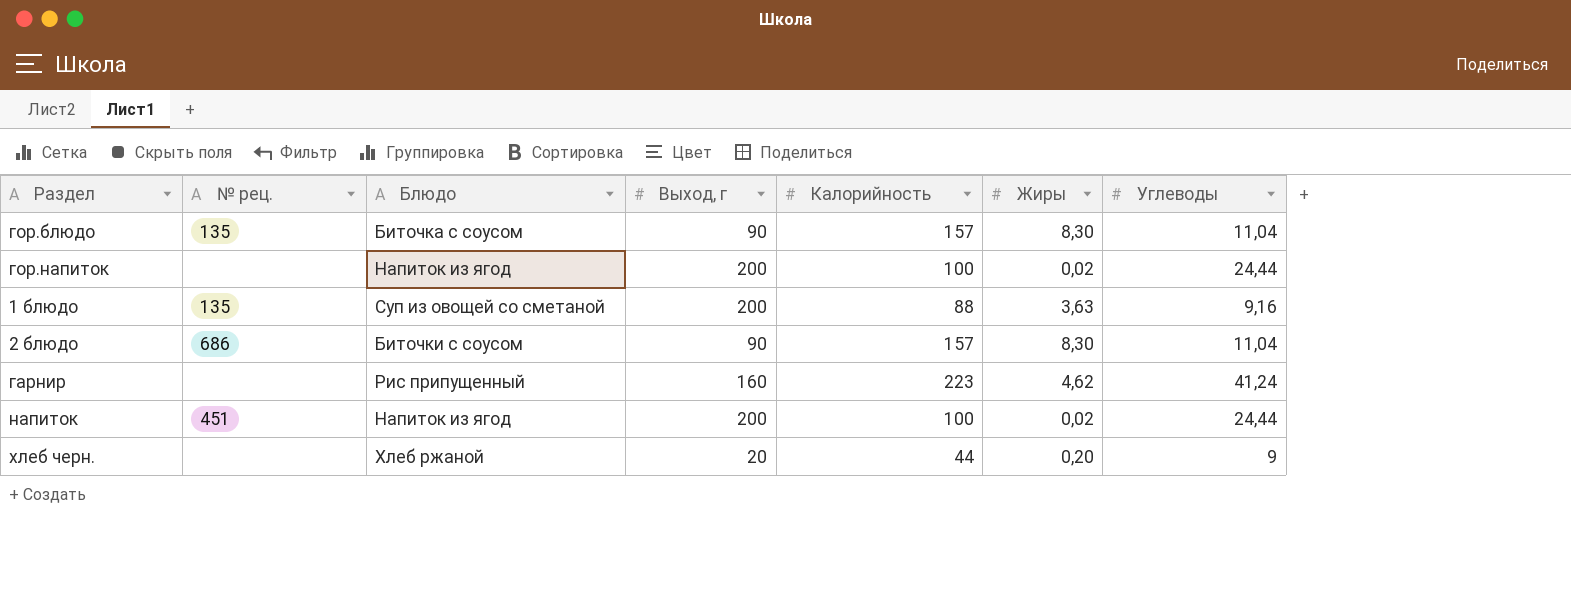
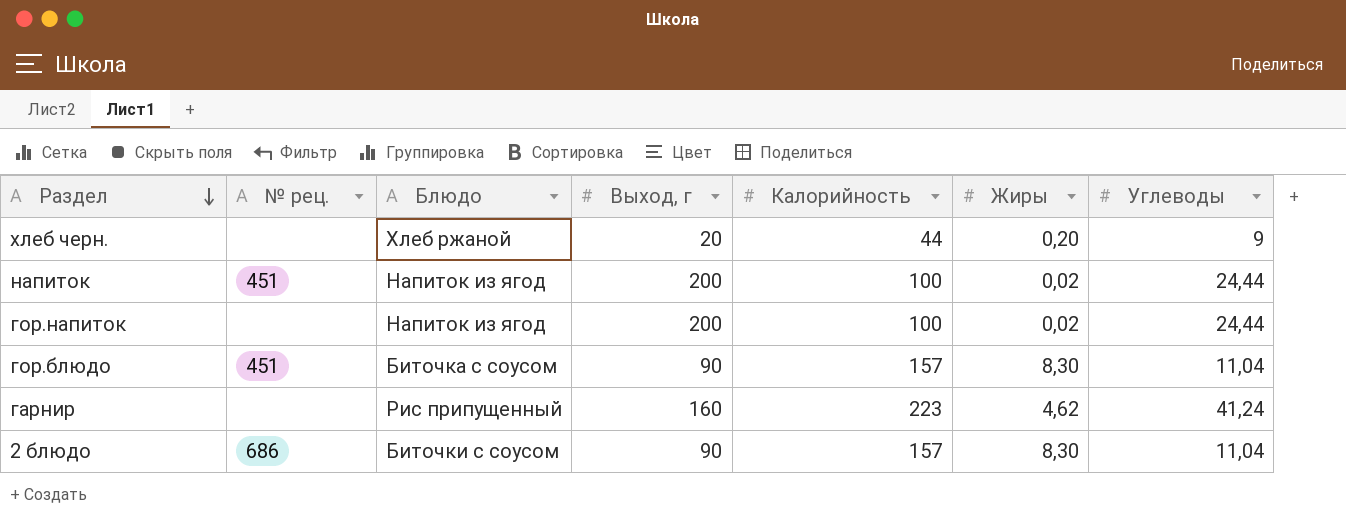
row order: none -> Раздел descending
row 1 блюдо: 135 | Суп из овощей со сметаной | 200 | 88 | 3,63 | 9,16 -> none
гор.блюдо | № рец.: 135 -> 451

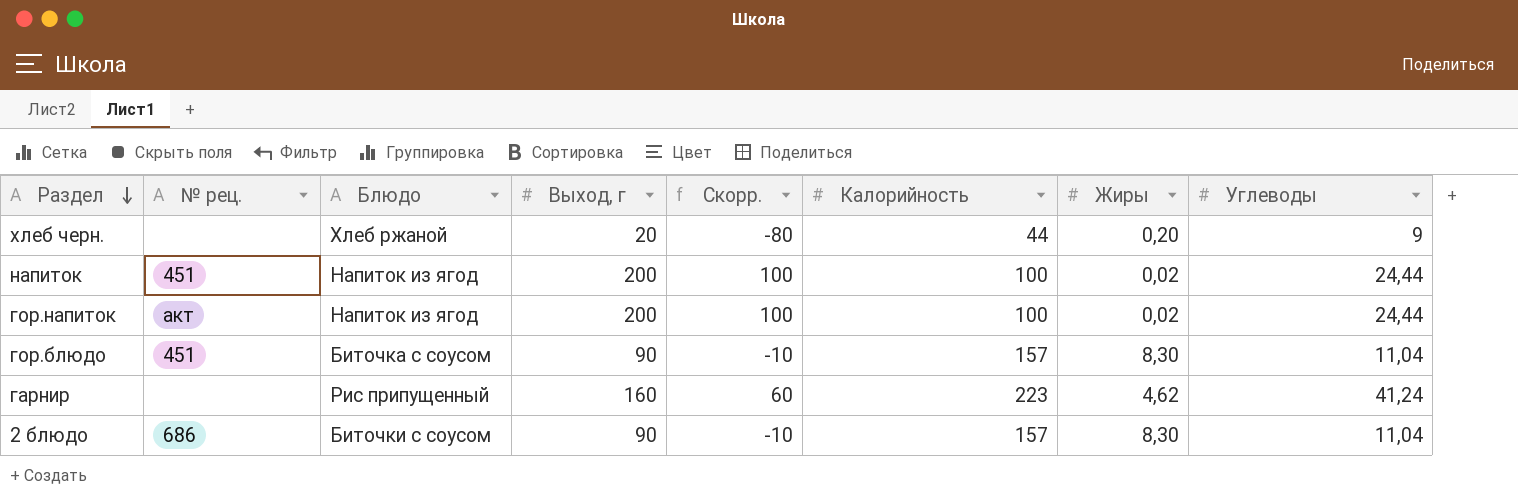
column Скорр. | formula: none -> [Выход, г] - 100
гор.напиток | № рец.: none -> акт

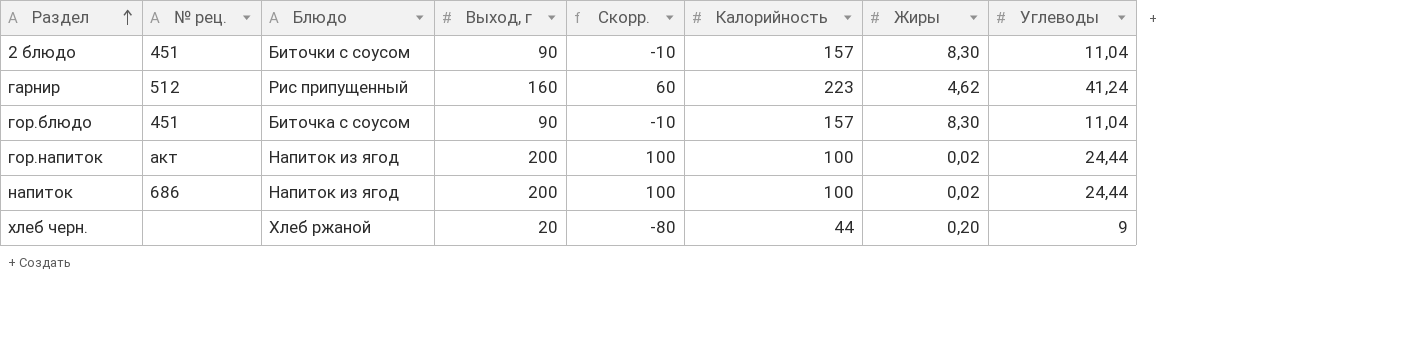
row order: Раздел descending -> Раздел ascending
2 блюдо | № рец.: 686 -> 451
гарнир | № рец.: none -> 512
напиток | № рец.: 451 -> 686

